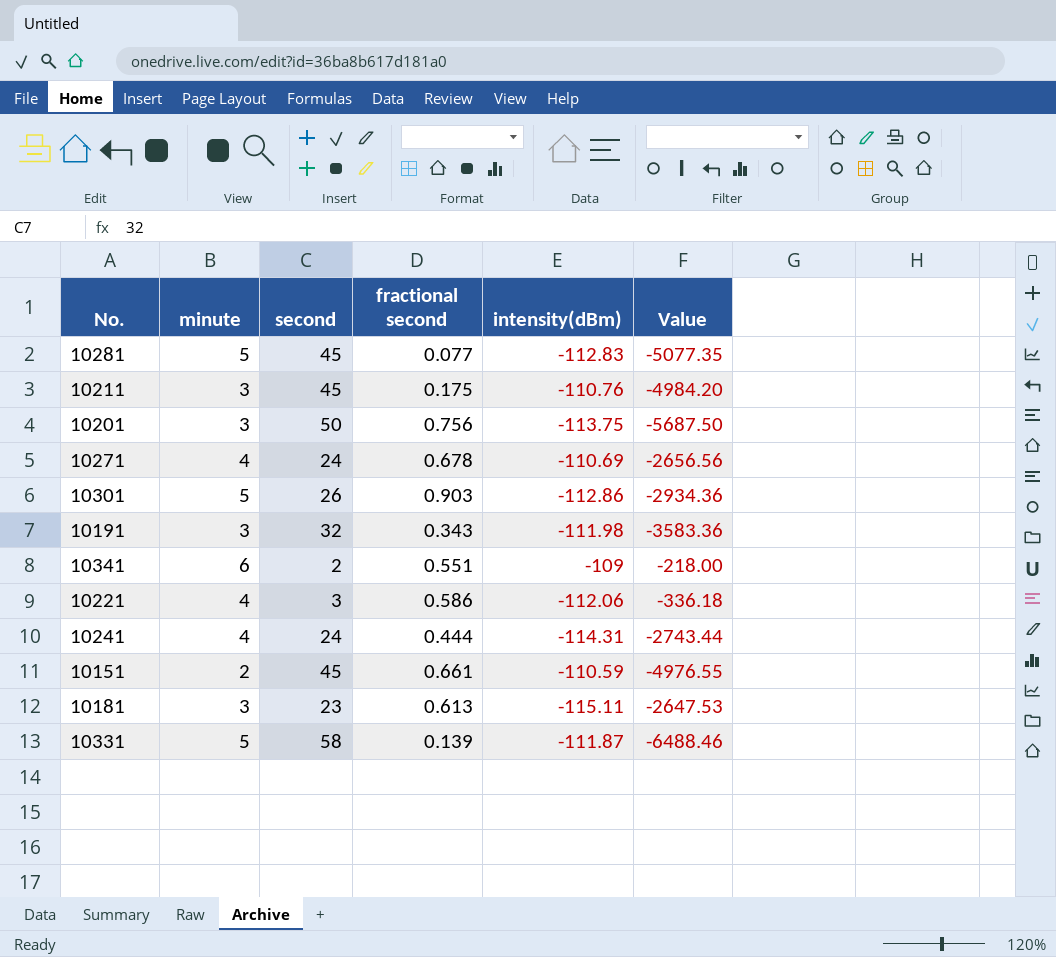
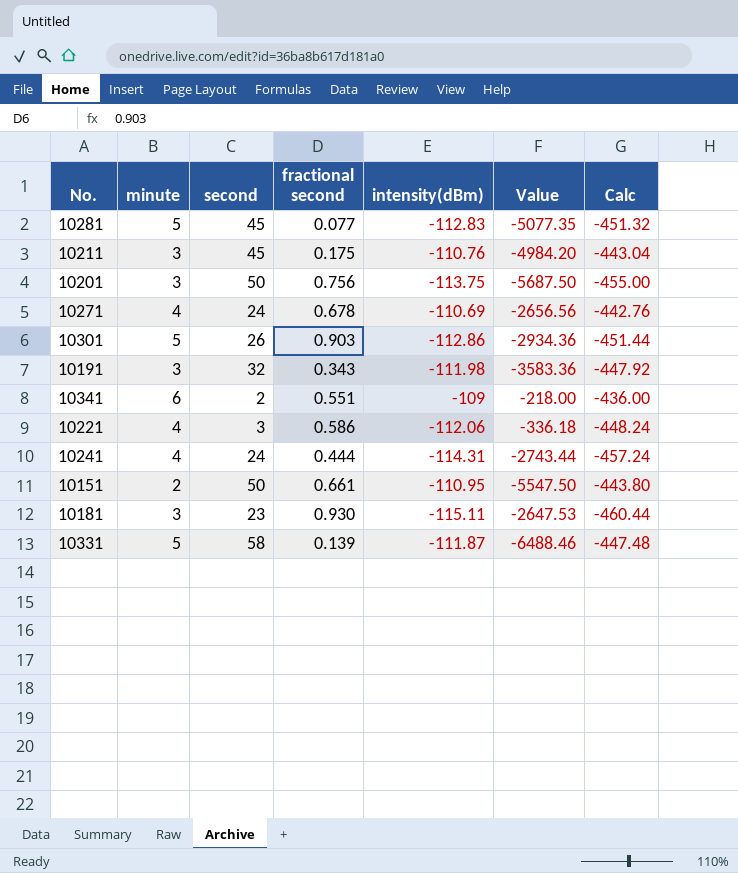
column Calc | formula: none -> [intensity(dBm)] * 4
10151 | second: 45 -> 50
10151 | intensity(dBm): -110.59 -> -110.95
10151 | Value: -4976.55 -> -5547.50
10181 | fractional second: 0.613 -> 0.930

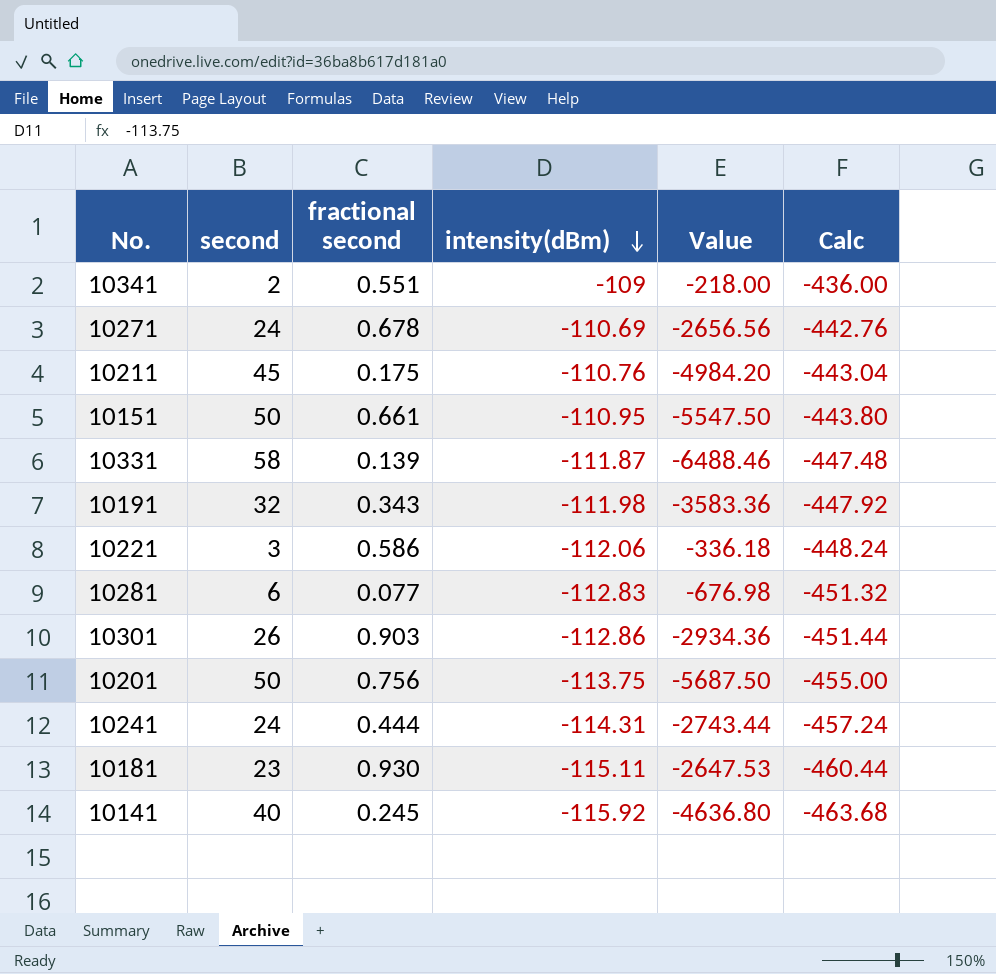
row order: none -> intensity(dBm) descending
column minute | position: 2 -> none
10281 | second: 45 -> 6
10281 | Value: -5077.35 -> -676.98
row 10141: none -> 40 | 0.245 | -115.92 | -4636.80 | -463.68

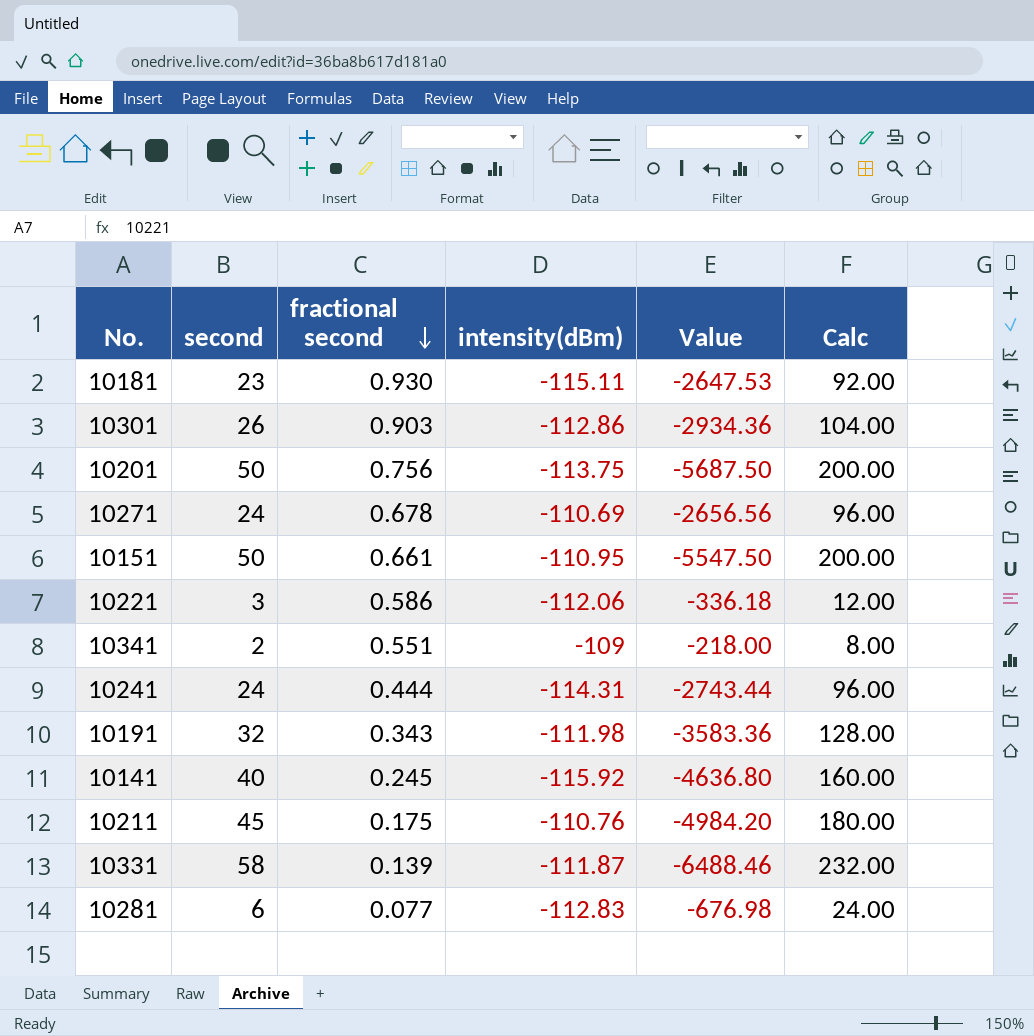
row order: intensity(dBm) descending -> fractional second descending
column Calc | formula: [intensity(dBm)] * 4 -> [second] * 4

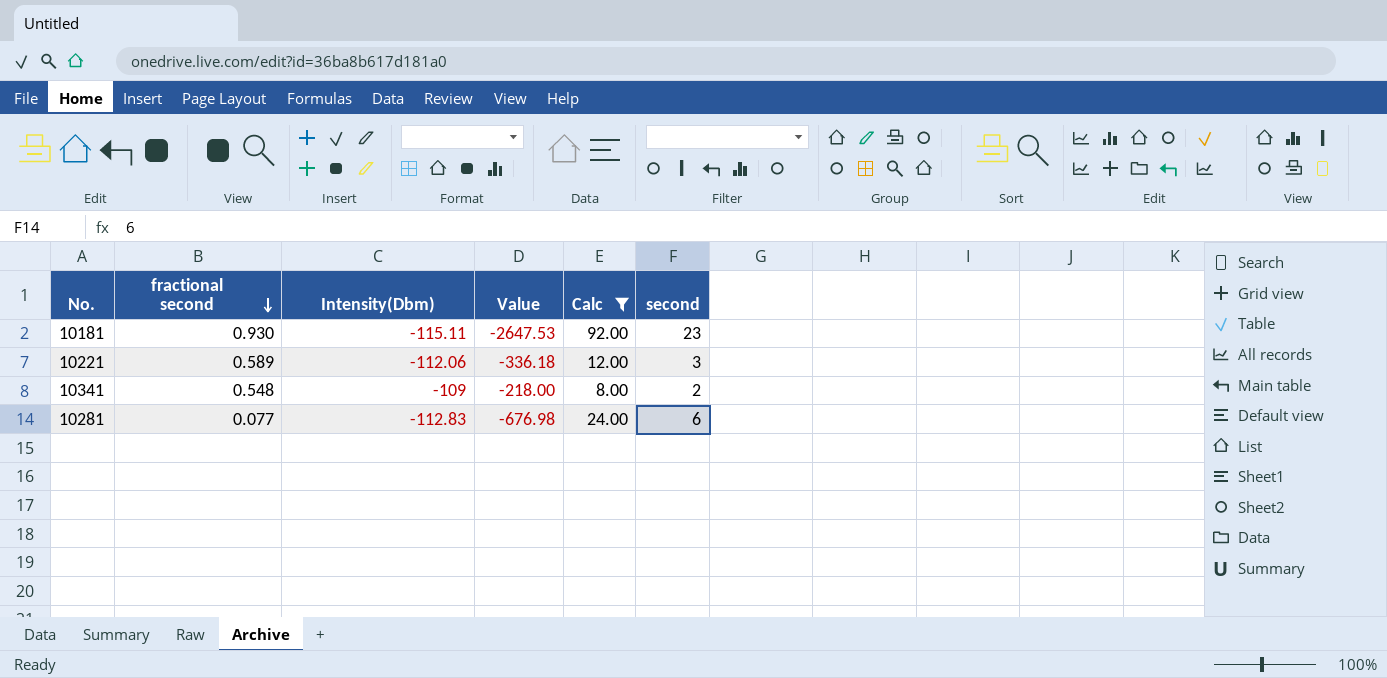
filter: none -> Calc <= 92.00
column name: intensity(dBm) -> Intensity(Dbm)
column second | position: 2 -> 6
10221 | fractional second: 0.586 -> 0.589
10341 | fractional second: 0.551 -> 0.548

